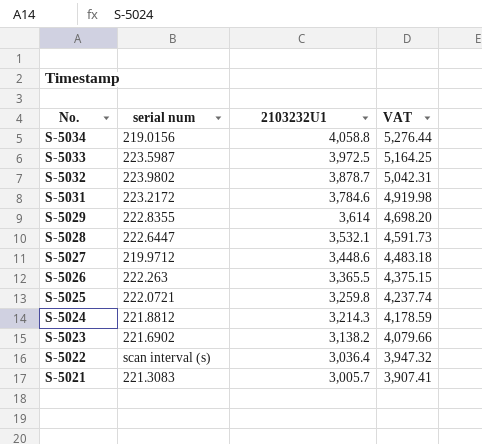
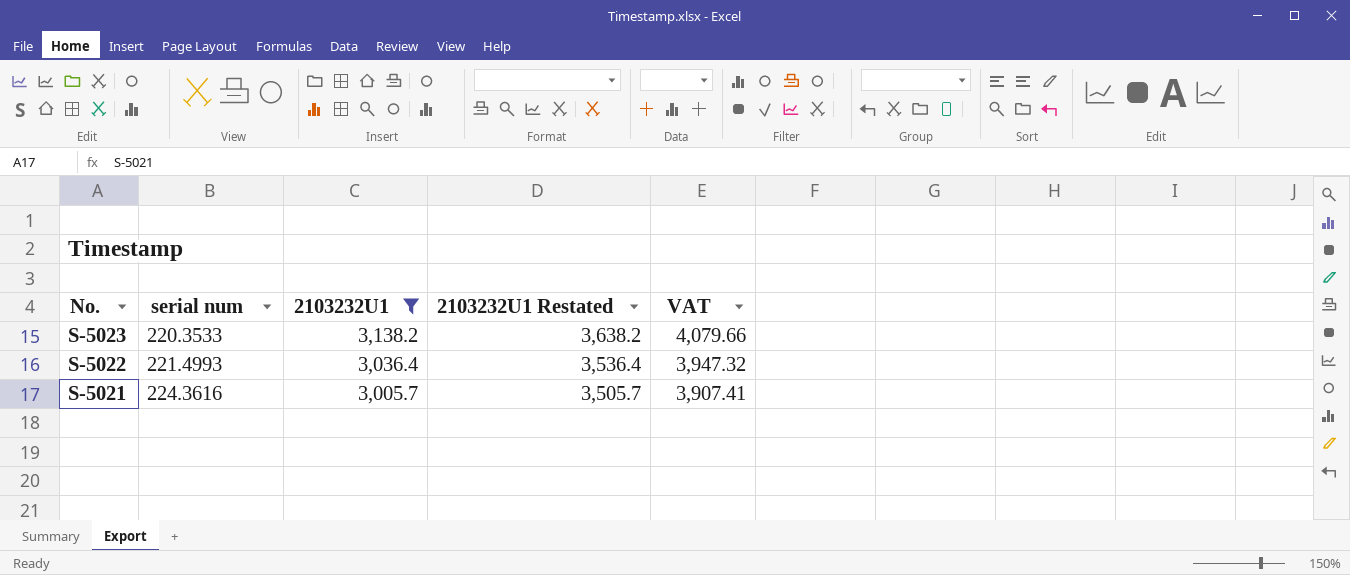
filter: none -> 2103232U1 <= 3,138.2
column 2103232U1 Restated | formula: none -> [2103232U1] + 500
S-5023 | serial num: 221.6902 -> 220.3533
S-5022 | serial num: scan interval (s) -> 221.4993
S-5021 | serial num: 221.3083 -> 224.3616

